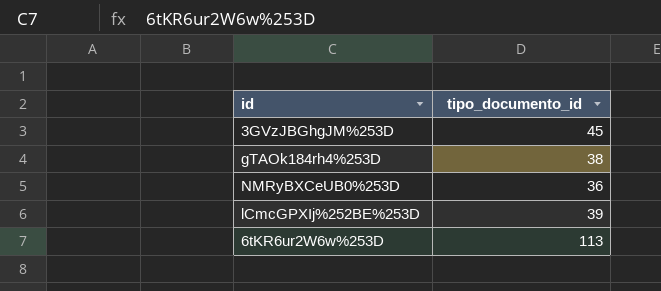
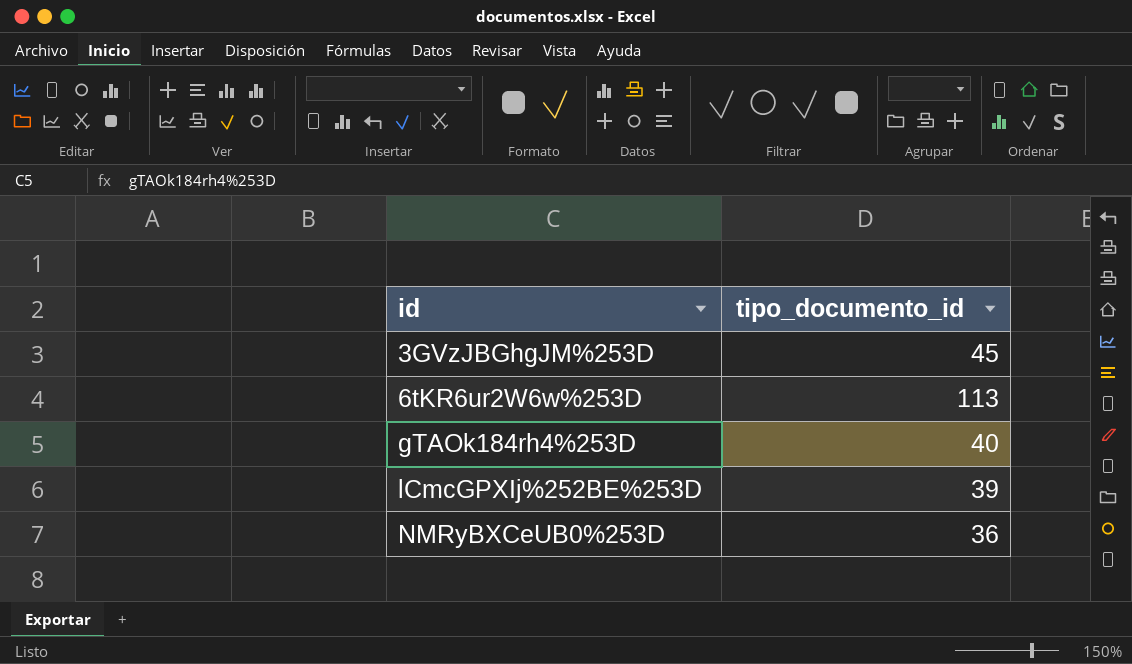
row order: none -> id ascending
gTAOk184rh4%253D | tipo_documento_id: 38 -> 40

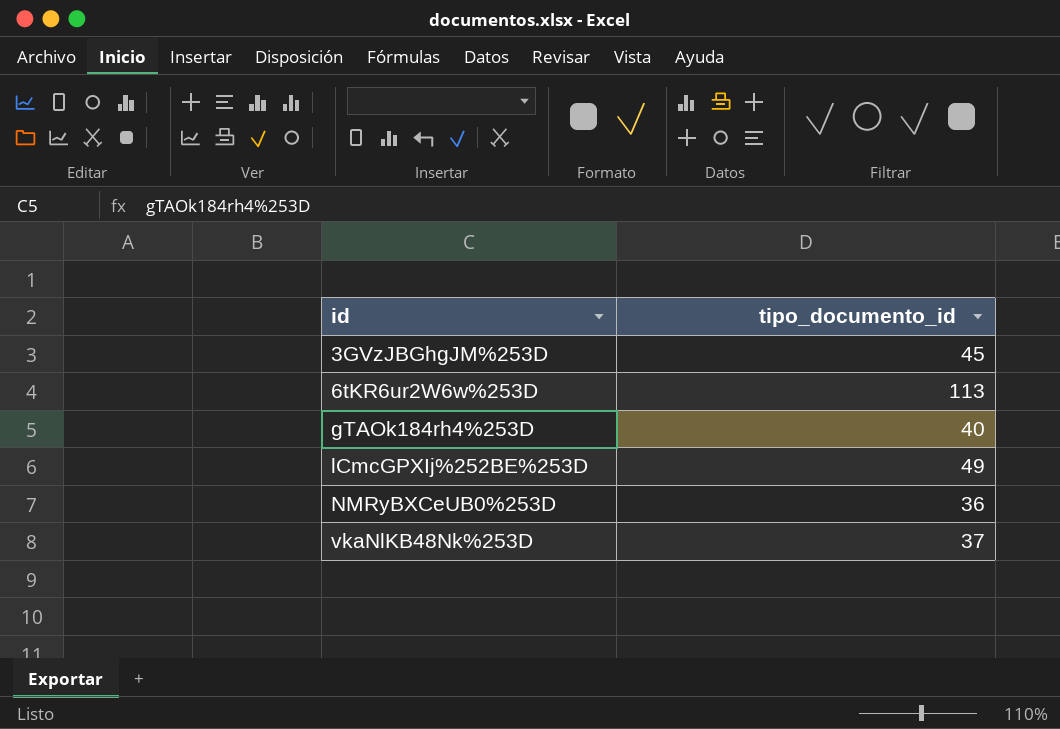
lCmcGPXIj%252BE%253D | tipo_documento_id: 39 -> 49
row vkaNlKB48Nk%253D: none -> 37

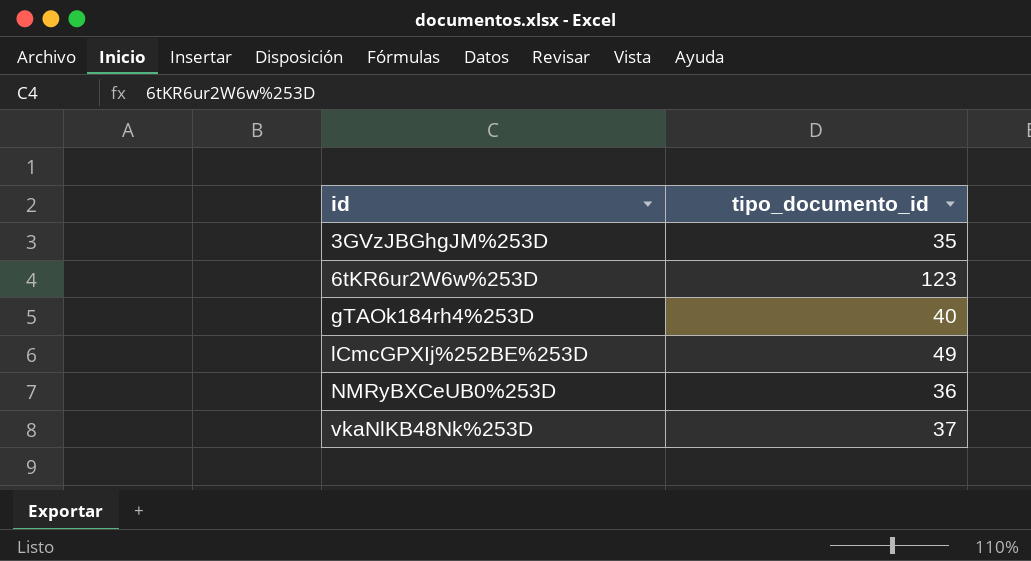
3GVzJBGhgJM%253D | tipo_documento_id: 45 -> 35
6tKR6ur2W6w%253D | tipo_documento_id: 113 -> 123

